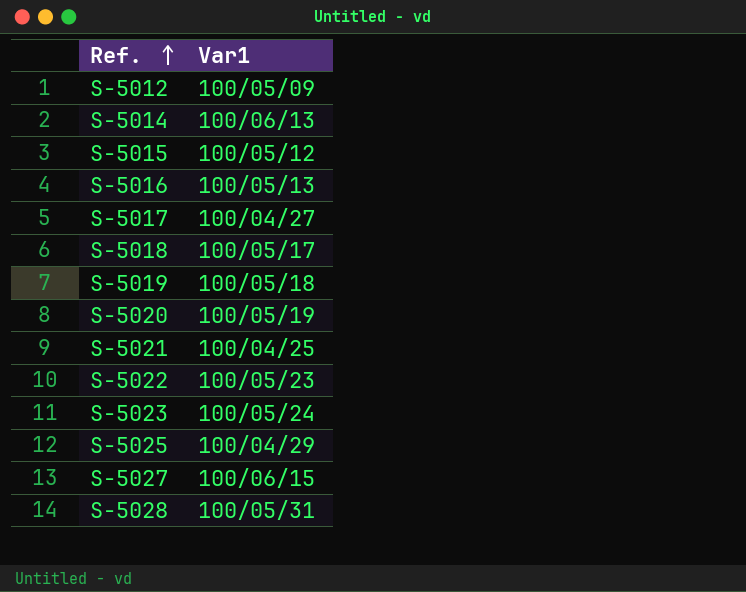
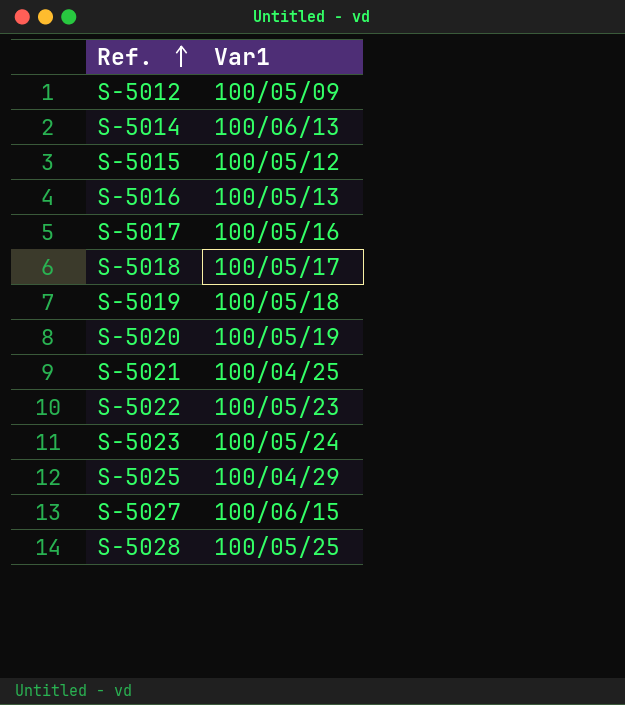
S-5017 | Var1: 100/04/27 -> 100/05/16
S-5028 | Var1: 100/05/31 -> 100/05/25

